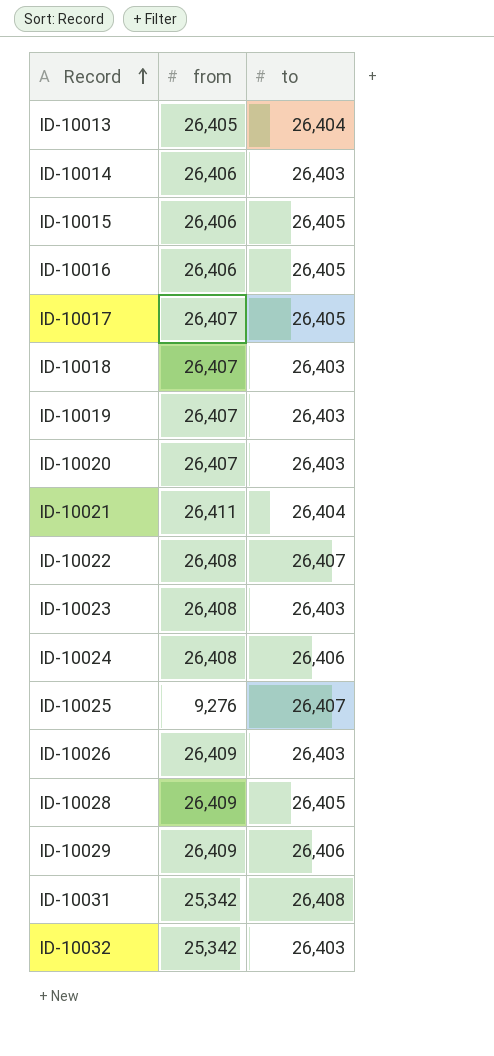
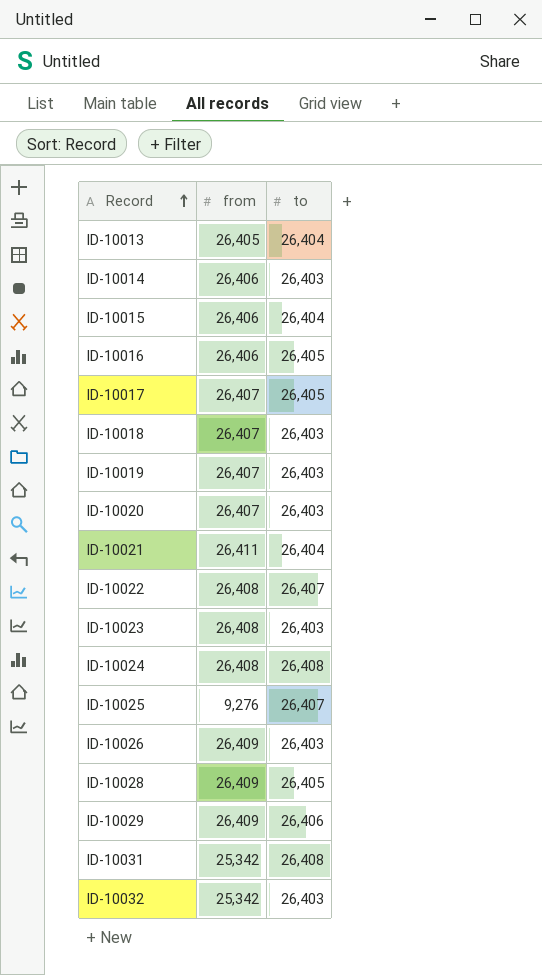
ID-10015 | to: 26,405 -> 26,404
ID-10024 | to: 26,406 -> 26,408

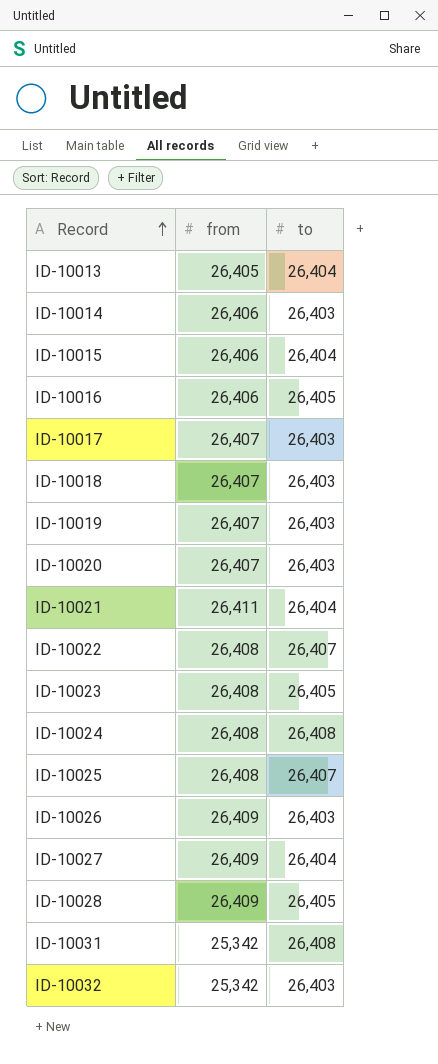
row ID-10029: 26,409 | 26,406 -> none
ID-10017 | to: 26,405 -> 26,403
ID-10023 | to: 26,403 -> 26,405
ID-10025 | from: 9,276 -> 26,408
row ID-10027: none -> 26,409 | 26,404

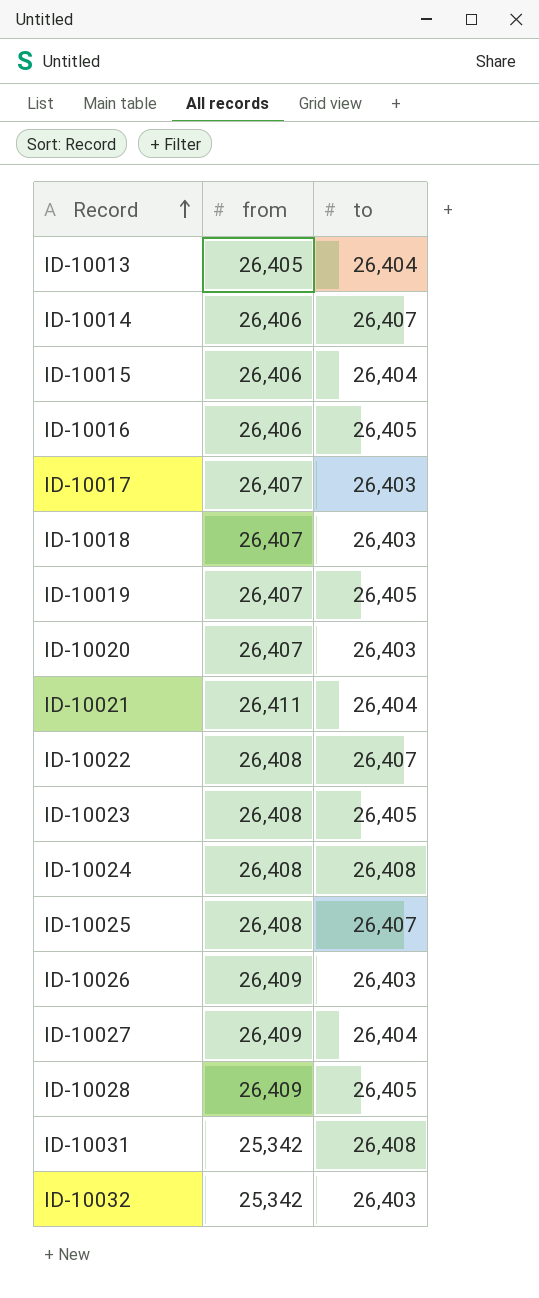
ID-10014 | to: 26,403 -> 26,407
ID-10019 | to: 26,403 -> 26,405

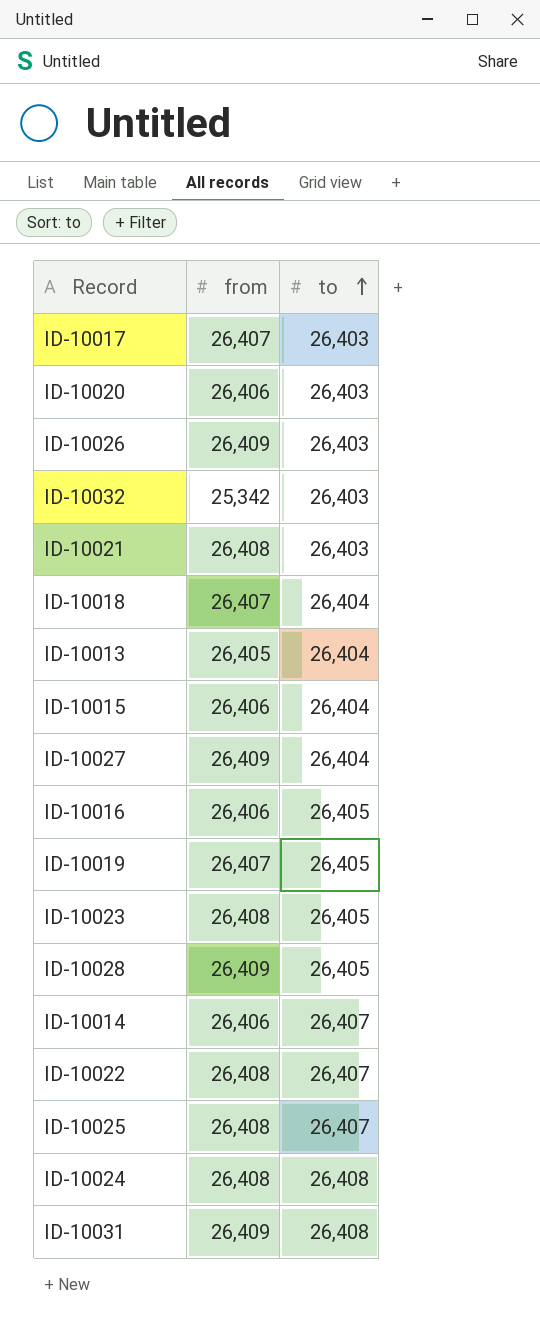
row order: Record ascending -> to ascending
ID-10020 | from: 26,407 -> 26,406
ID-10021 | from: 26,411 -> 26,408
ID-10021 | to: 26,404 -> 26,403
ID-10018 | to: 26,403 -> 26,404
ID-10031 | from: 25,342 -> 26,409

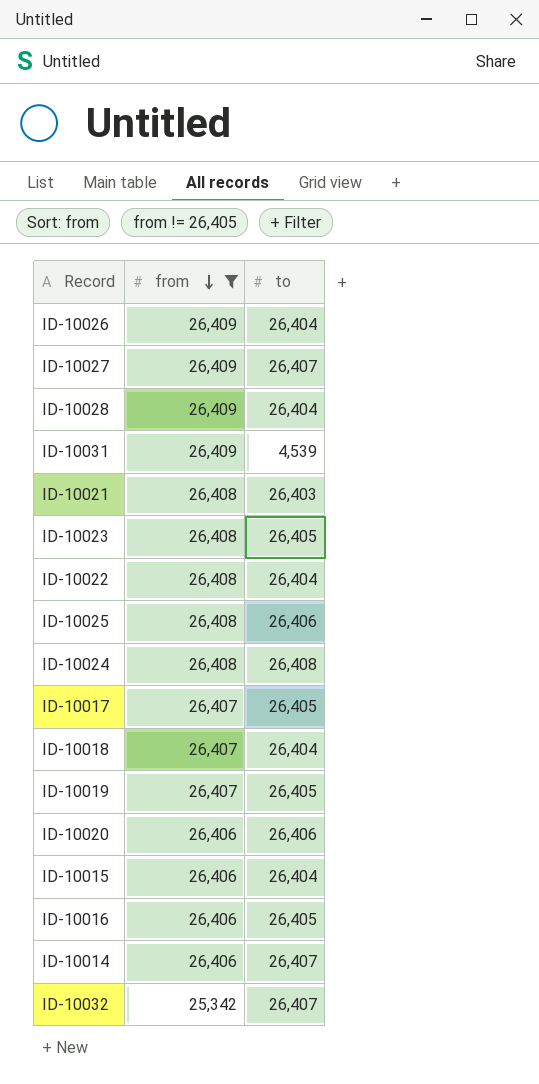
filter: none -> from != 26,405
row order: to ascending -> from descending
ID-10026 | to: 26,403 -> 26,404
ID-10027 | to: 26,404 -> 26,407
ID-10028 | to: 26,405 -> 26,404
ID-10031 | to: 26,408 -> 4,539
ID-10022 | to: 26,407 -> 26,404
ID-10025 | to: 26,407 -> 26,406
ID-10017 | to: 26,403 -> 26,405
ID-10020 | to: 26,403 -> 26,406
ID-10032 | to: 26,403 -> 26,407

